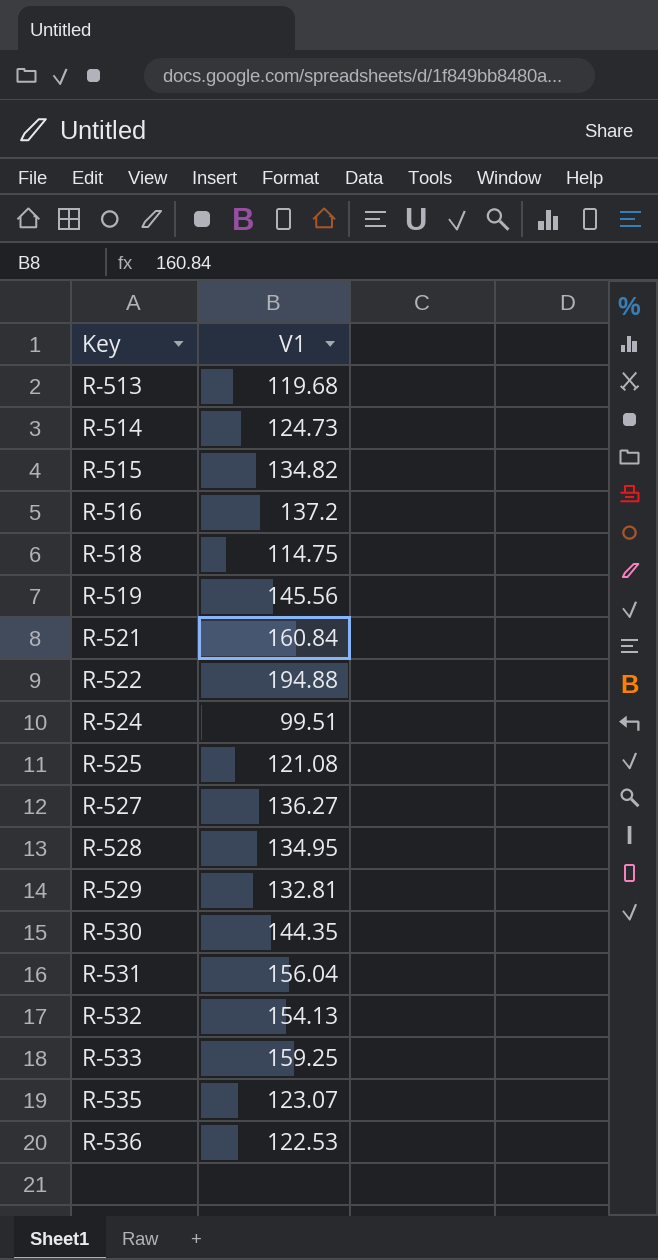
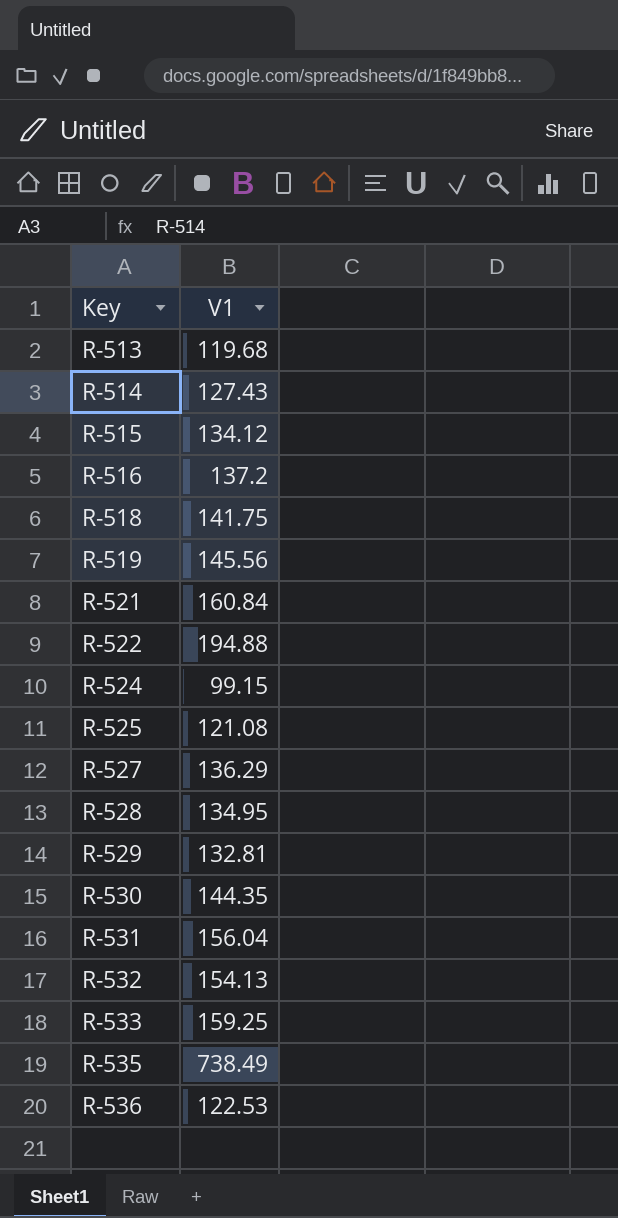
R-514 | V1: 124.73 -> 127.43
R-515 | V1: 134.82 -> 134.12
R-518 | V1: 114.75 -> 141.75
R-524 | V1: 99.51 -> 99.15
R-527 | V1: 136.27 -> 136.29
R-535 | V1: 123.07 -> 738.49

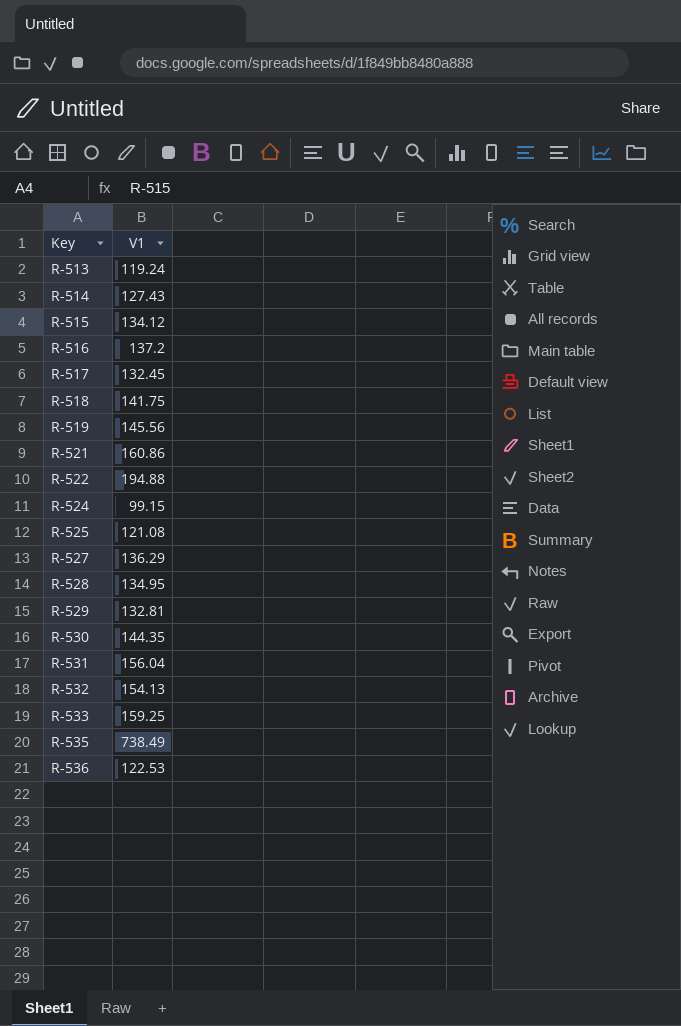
R-513 | V1: 119.68 -> 119.24
row R-517: none -> 132.45
R-521 | V1: 160.84 -> 160.86

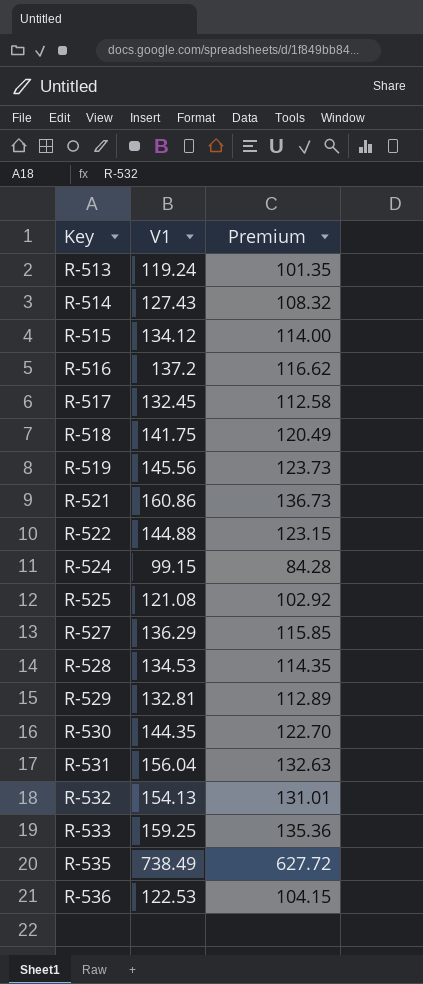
column Premium | formula: none -> [V1] * 0.85
R-522 | V1: 194.88 -> 144.88
R-528 | V1: 134.95 -> 134.53

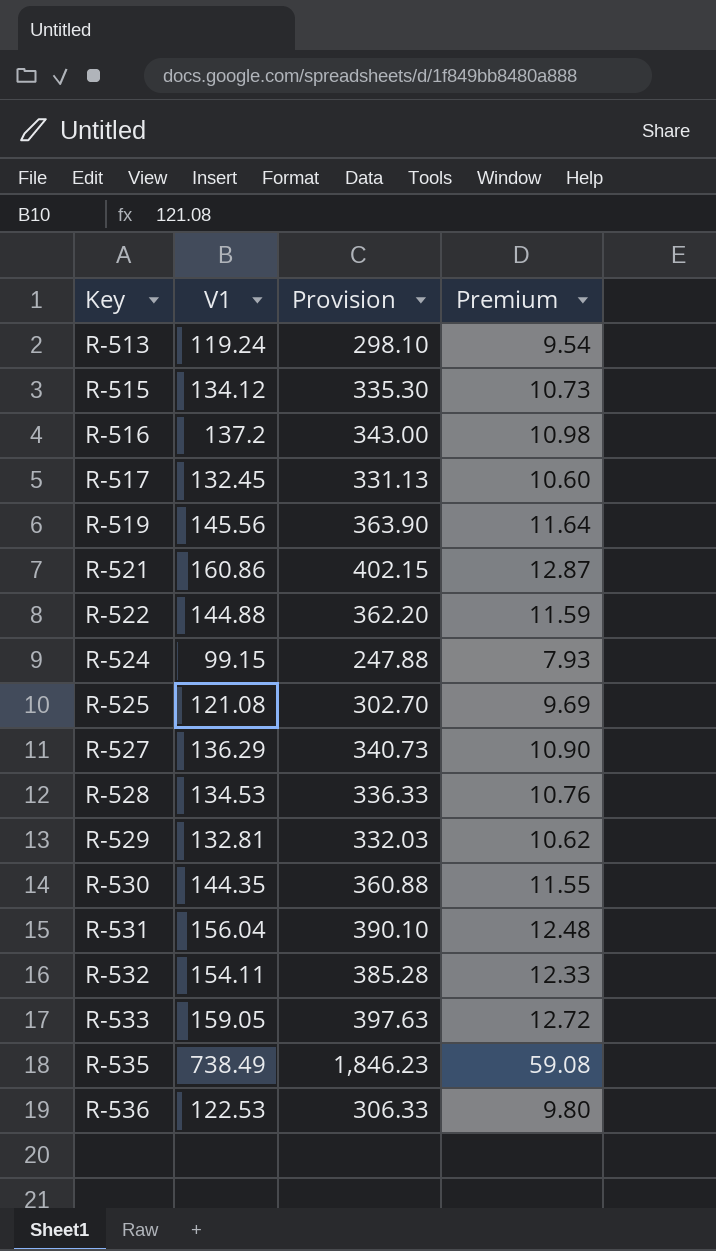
column Provision | formula: none -> [V1] * 2.5
column Premium | formula: [V1] * 0.85 -> [V1] * 0.08
row R-514: 127.43 | 108.32 -> none
row R-518: 141.75 | 120.49 -> none
R-532 | V1: 154.13 -> 154.11
R-533 | V1: 159.25 -> 159.05

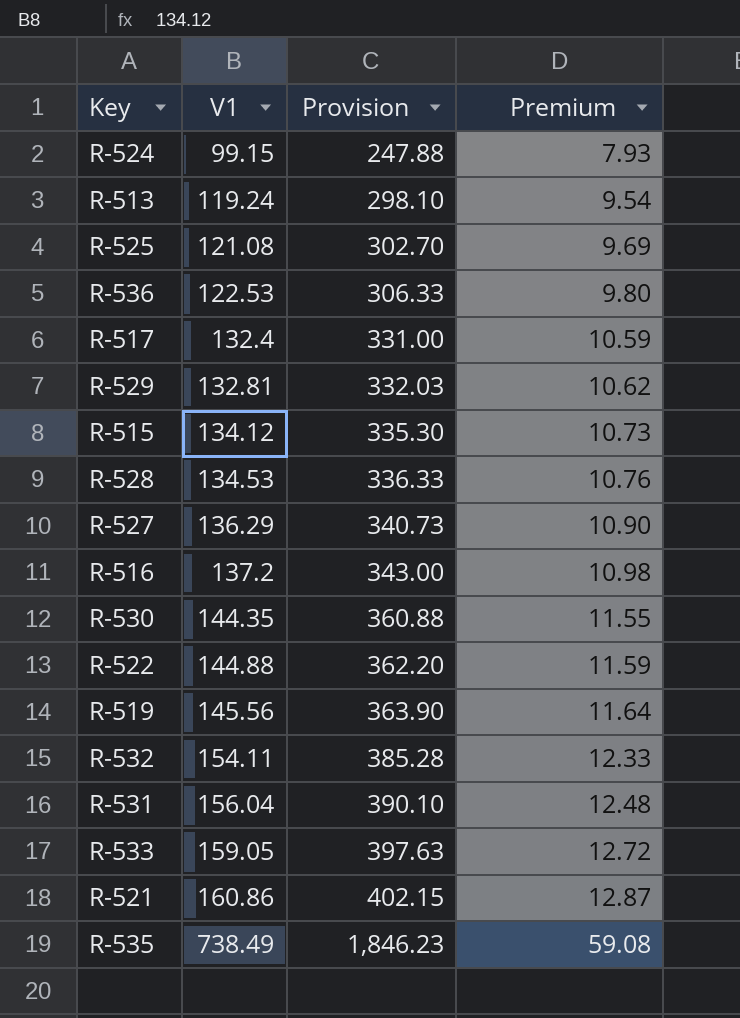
row order: Key ascending -> V1 ascending
R-517 | V1: 132.45 -> 132.4
R-517 | Provision: 331.13 -> 331.00
R-517 | Premium: 10.60 -> 10.59

